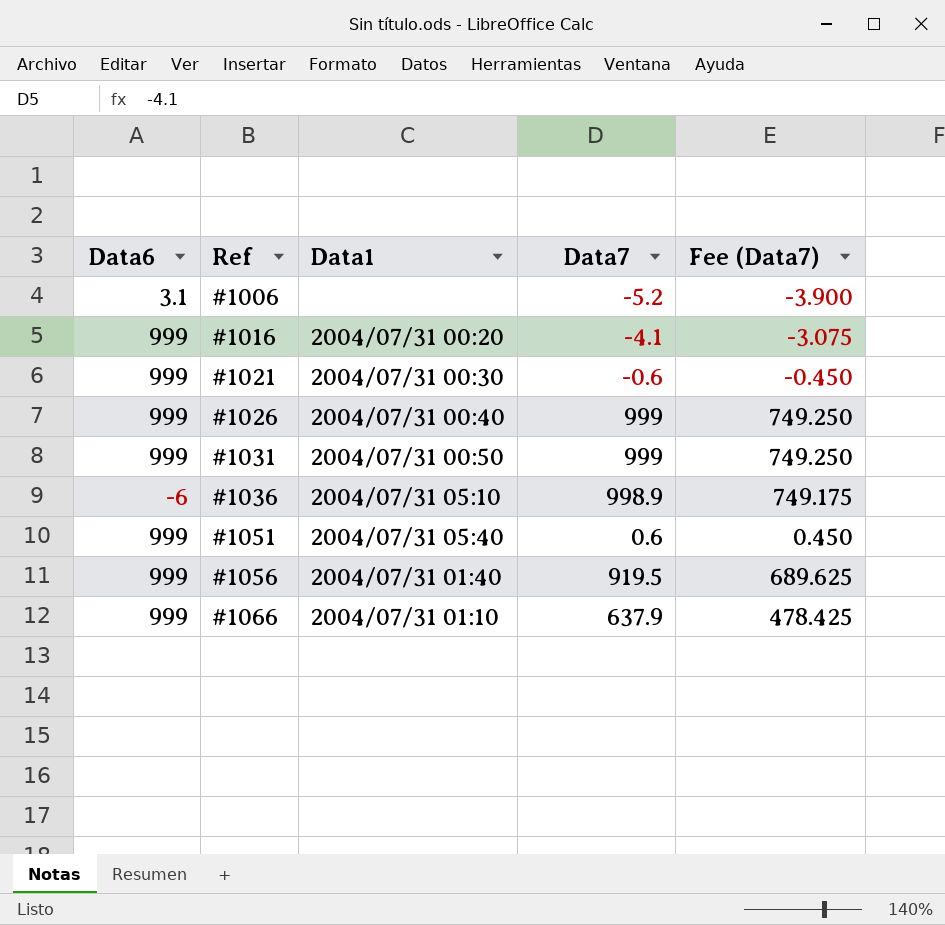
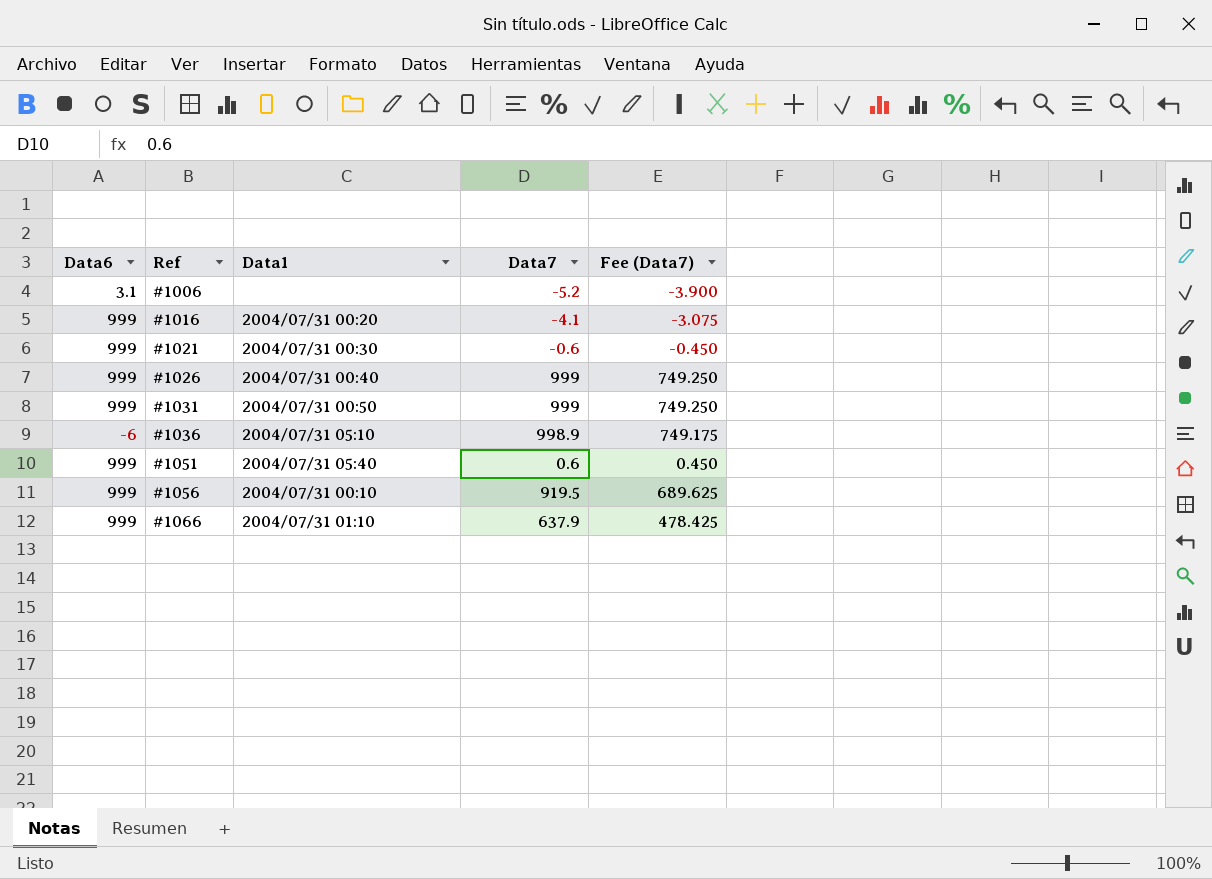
#1056 | Data1: 2004/07/31 01:40 -> 2004/07/31 00:10

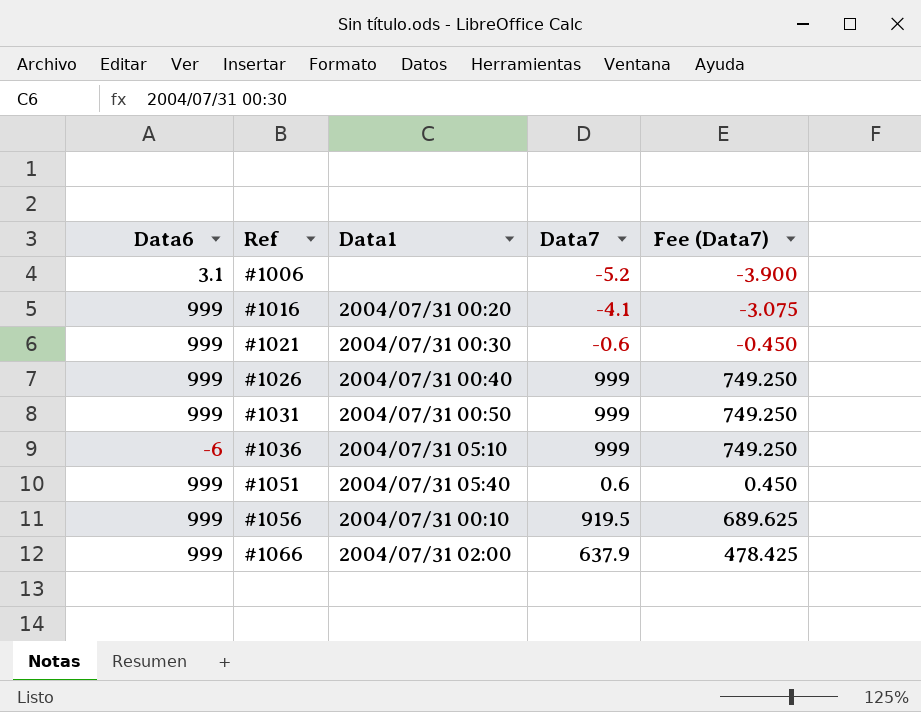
#1036 | Data7: 998.9 -> 999
#1036 | Fee (Data7): 749.175 -> 749.250
#1066 | Data1: 2004/07/31 01:10 -> 2004/07/31 02:00

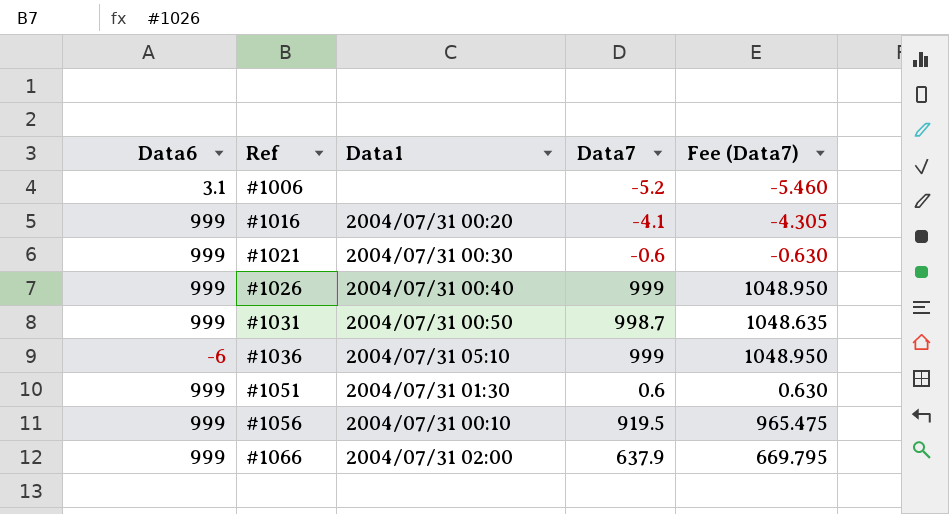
column Fee (Data7) | formula: [Data7] * 0.75 -> [Data7] * 1.05
#1031 | Data7: 999 -> 998.7
#1051 | Data1: 2004/07/31 05:40 -> 2004/07/31 01:30

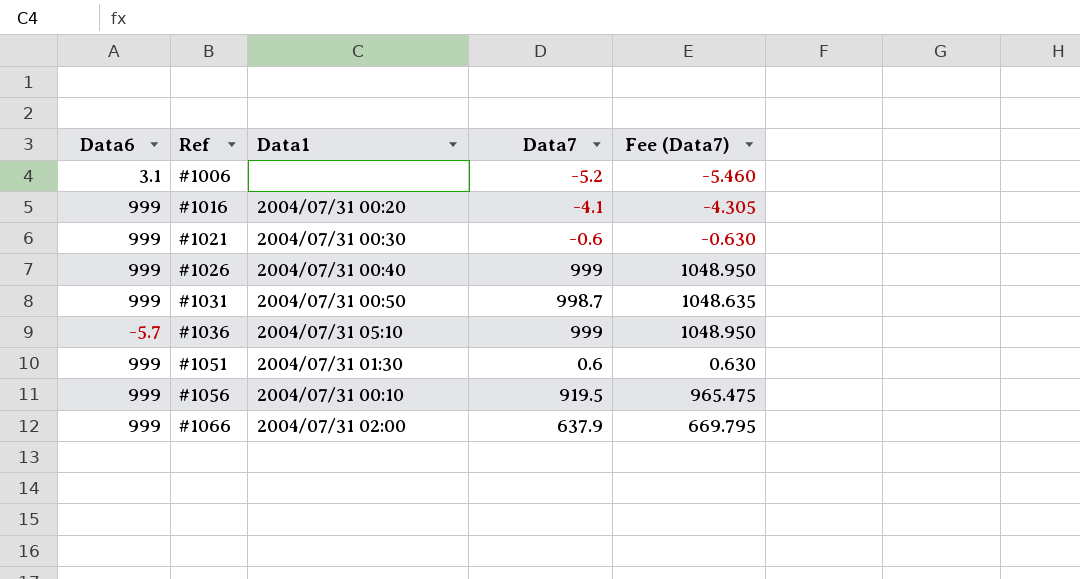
#1036 | Data6: -6 -> -5.7

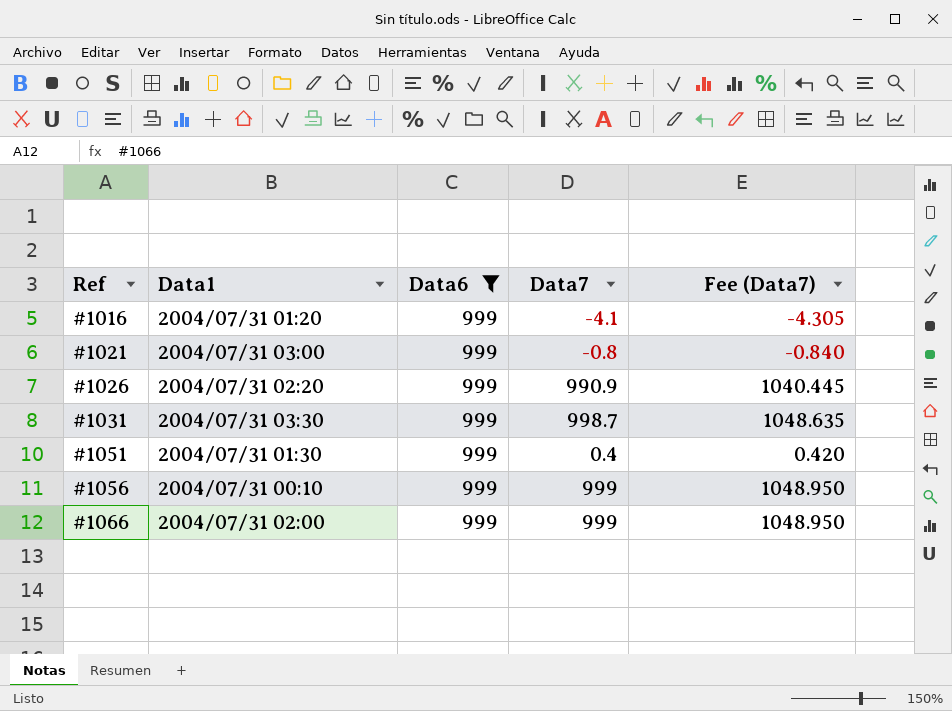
filter: none -> Data6 = 999
column Data6 | position: 1 -> 3
#1016 | Data1: 2004/07/31 00:20 -> 2004/07/31 01:20
#1021 | Data1: 2004/07/31 00:30 -> 2004/07/31 03:00
#1021 | Data7: -0.6 -> -0.8
#1021 | Fee (Data7): -0.630 -> -0.840
#1026 | Data1: 2004/07/31 00:40 -> 2004/07/31 02:20
#1026 | Data7: 999 -> 990.9
#1026 | Fee (Data7): 1048.950 -> 1040.445
#1031 | Data1: 2004/07/31 00:50 -> 2004/07/31 03:30
#1051 | Data7: 0.6 -> 0.4
#1051 | Fee (Data7): 0.630 -> 0.420
#1056 | Data7: 919.5 -> 999
#1056 | Fee (Data7): 965.475 -> 1048.950
#1066 | Data7: 637.9 -> 999
#1066 | Fee (Data7): 669.795 -> 1048.950

